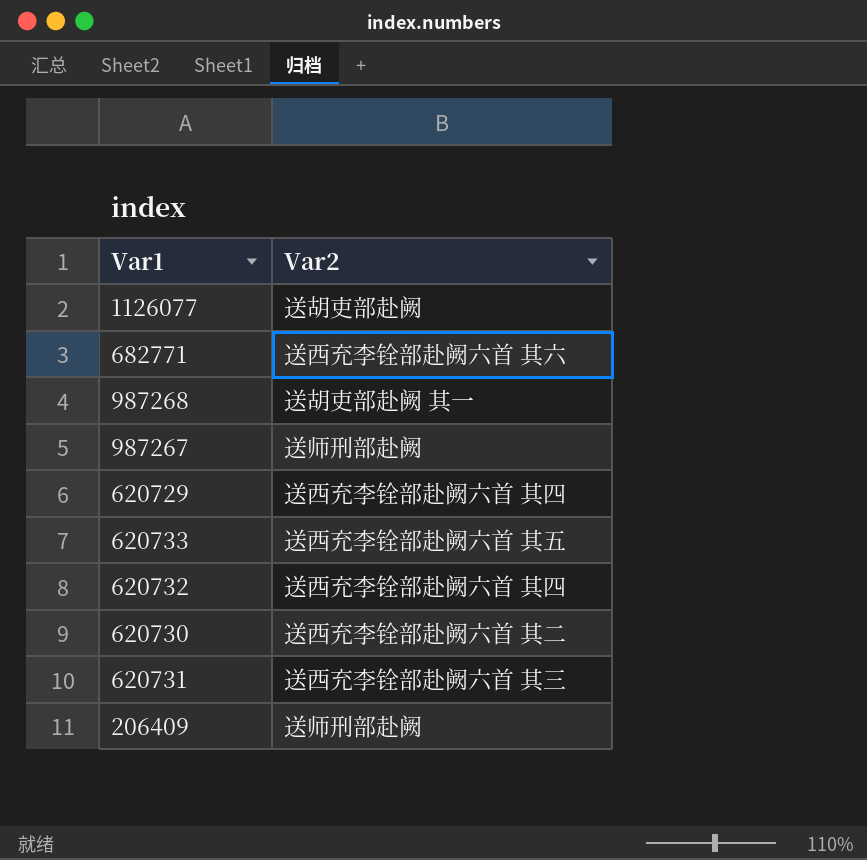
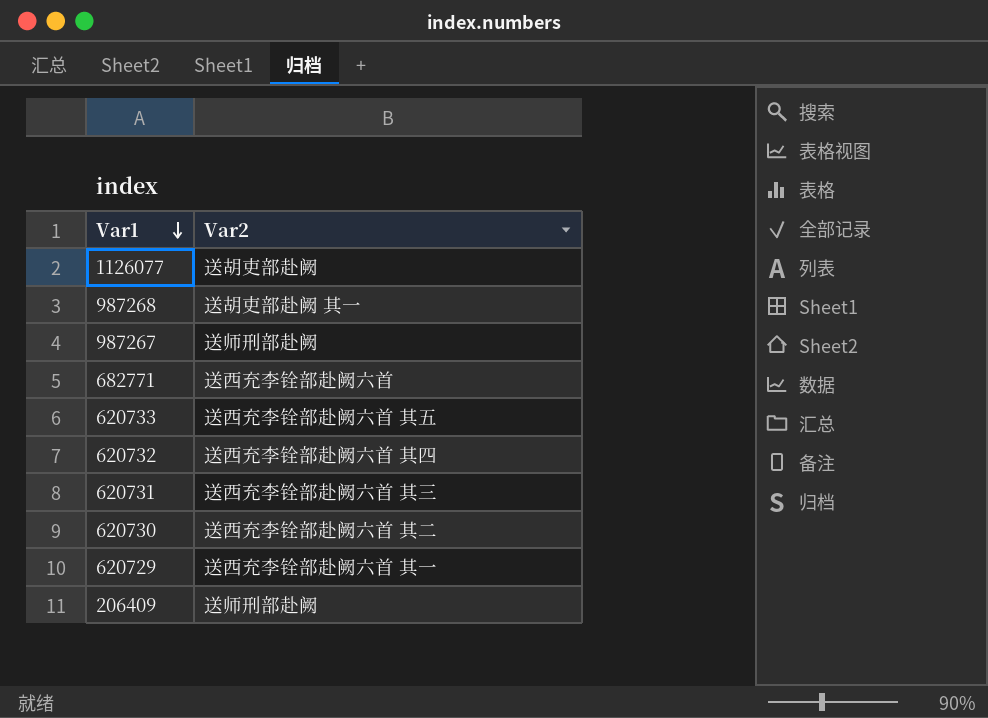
row order: none -> Var1 descending
682771 | Var2: 送西充李铨部赴阙六首 其六 -> 送西充李铨部赴阙六首
620729 | Var2: 送西充李铨部赴阙六首 其四 -> 送西充李铨部赴阙六首 其一

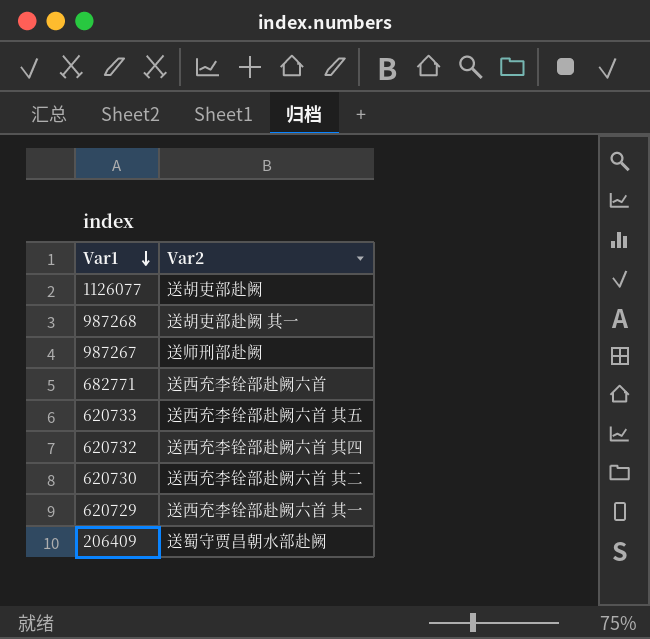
row 620731: 送西充李铨部赴阙六首 其三 -> none
206409 | Var2: 送师刑部赴阙 -> 送蜀守贾昌朝水部赴阙

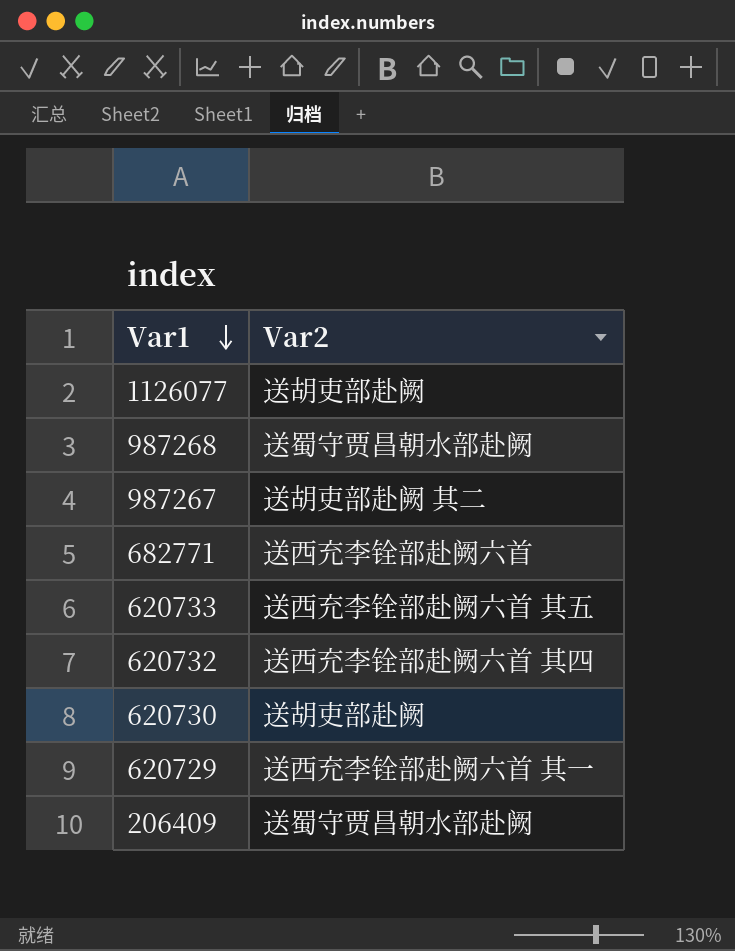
987268 | Var2: 送胡吏部赴阙 其一 -> 送蜀守贾昌朝水部赴阙
987267 | Var2: 送师刑部赴阙 -> 送胡吏部赴阙 其二
620730 | Var2: 送西充李铨部赴阙六首 其二 -> 送胡吏部赴阙

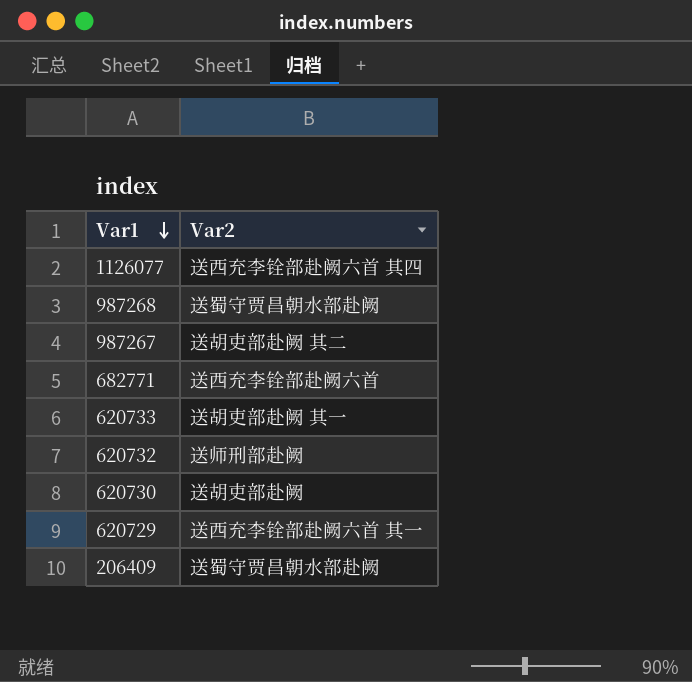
1126077 | Var2: 送胡吏部赴阙 -> 送西充李铨部赴阙六首 其四
620733 | Var2: 送西充李铨部赴阙六首 其五 -> 送胡吏部赴阙 其一
620732 | Var2: 送西充李铨部赴阙六首 其四 -> 送师刑部赴阙

